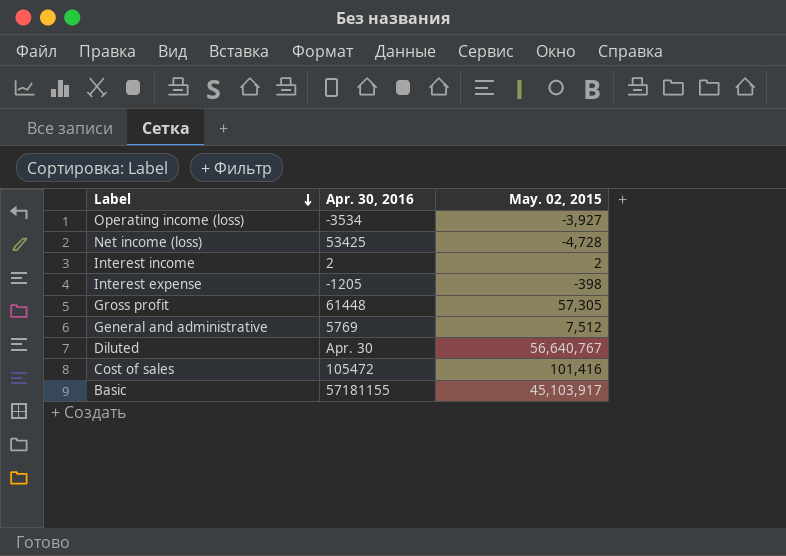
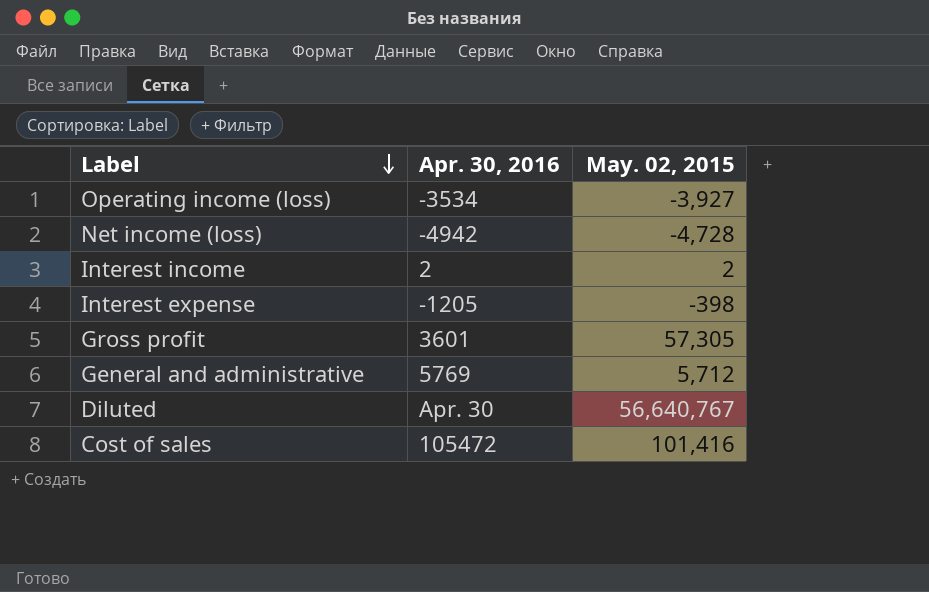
row Basic: 57181155 | 45,103,917 -> none
Net income (loss) | Apr. 30, 2016: 53425 -> -4942
Gross profit | Apr. 30, 2016: 61448 -> 3601
General and administrative | May. 02, 2015: 7,512 -> 5,712

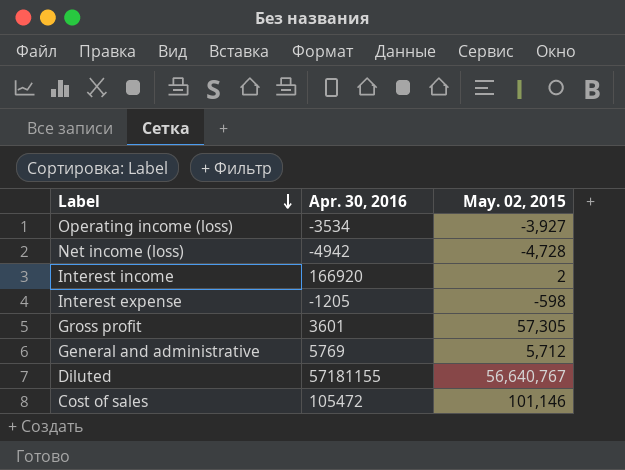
Interest income | Apr. 30, 2016: 2 -> 166920
Interest expense | May. 02, 2015: -398 -> -598
Diluted | Apr. 30, 2016: Apr. 30 -> 57181155
Cost of sales | May. 02, 2015: 101,416 -> 101,146

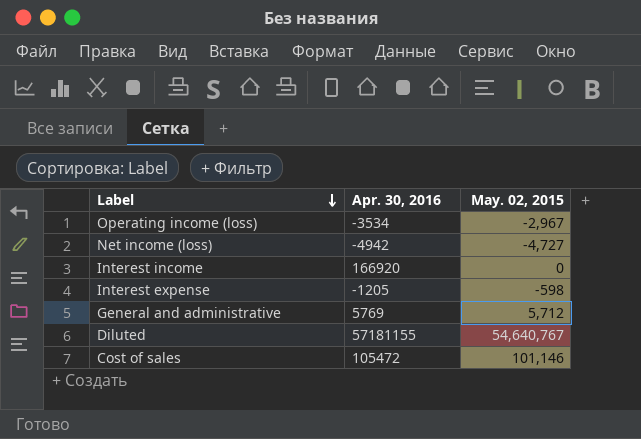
row Gross profit: 3601 | 57,305 -> none
Operating income (loss) | May. 02, 2015: -3,927 -> -2,967
Net income (loss) | May. 02, 2015: -4,728 -> -4,727
Interest income | May. 02, 2015: 2 -> 0
Diluted | May. 02, 2015: 56,640,767 -> 54,640,767

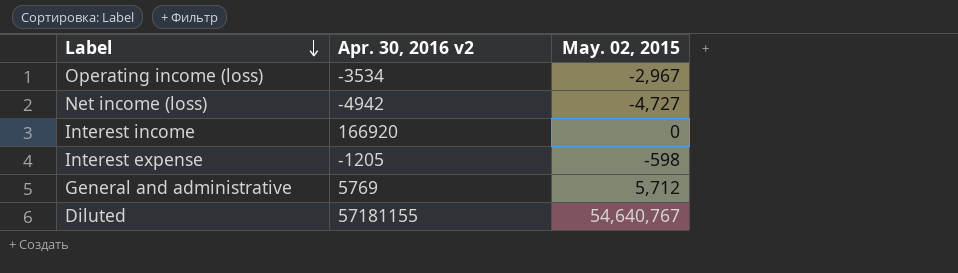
column name: Apr. 30, 2016 -> Apr. 30, 2016 v2
row Cost of sales: 105472 | 101,146 -> none

